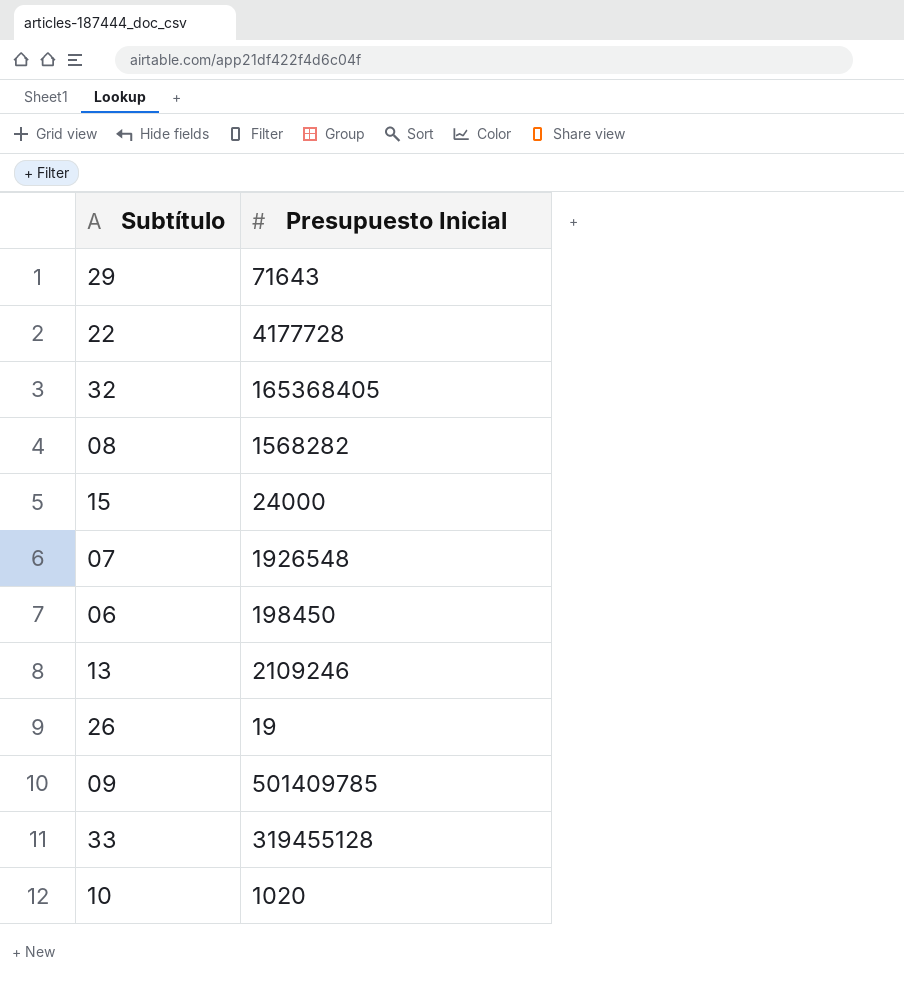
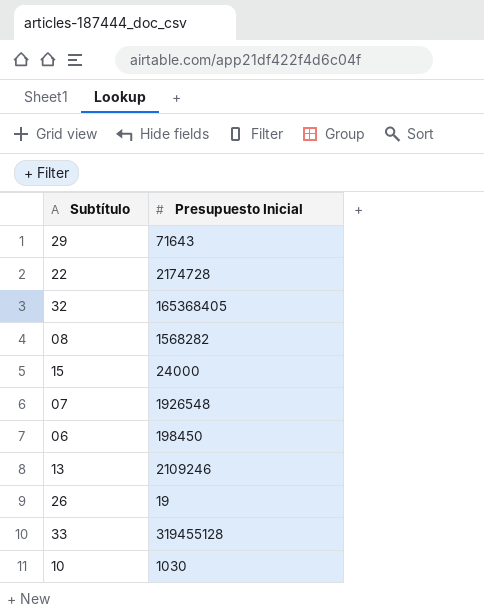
row 09: 501409785 -> none
22 | Presupuesto Inicial: 4177728 -> 2174728
10 | Presupuesto Inicial: 1020 -> 1030

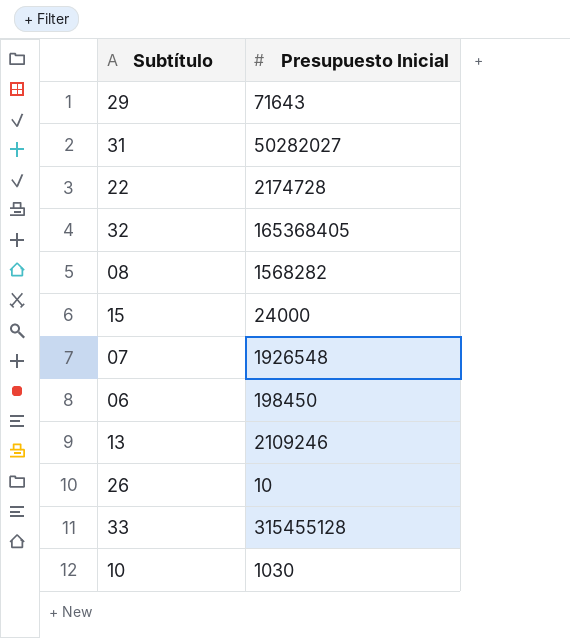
row 31: none -> 50282027
26 | Presupuesto Inicial: 19 -> 10
33 | Presupuesto Inicial: 319455128 -> 315455128

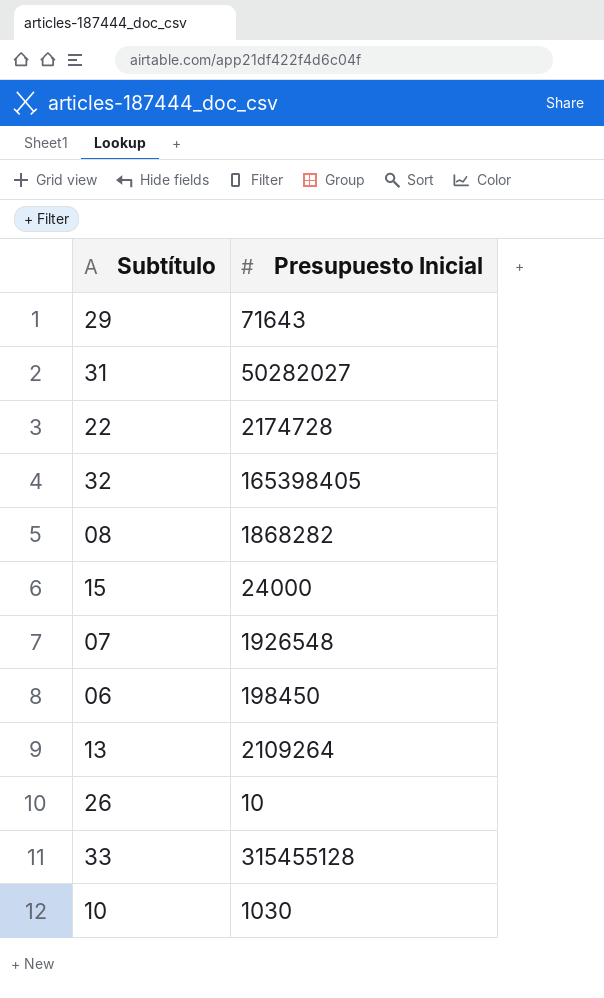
32 | Presupuesto Inicial: 165368405 -> 165398405
08 | Presupuesto Inicial: 1568282 -> 1868282
13 | Presupuesto Inicial: 2109246 -> 2109264

